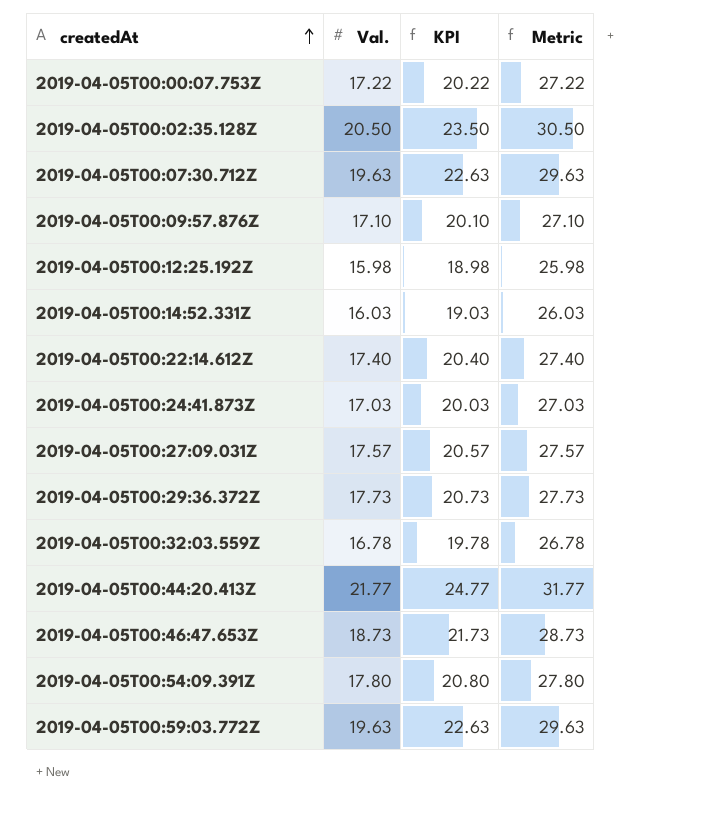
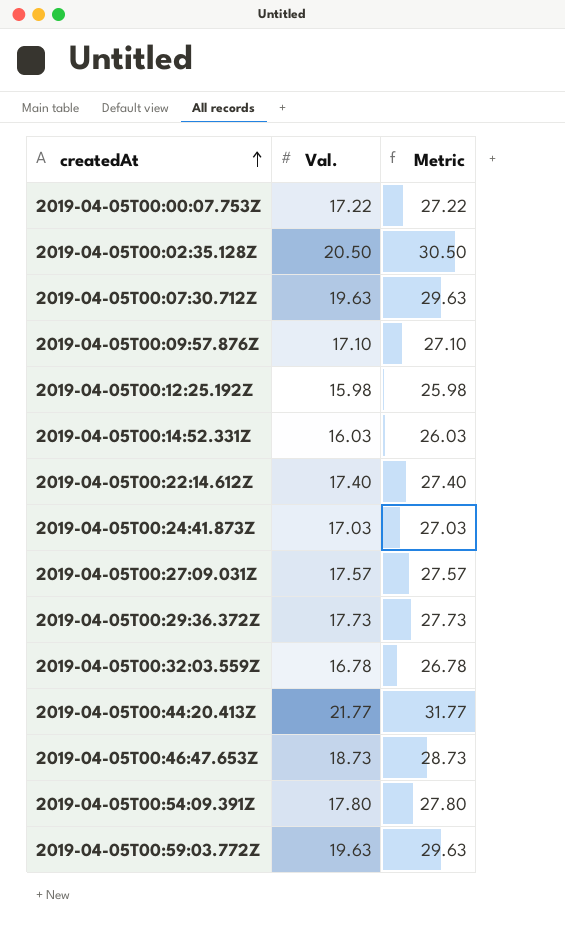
column KPI | formula: [Val.] + 3 -> none

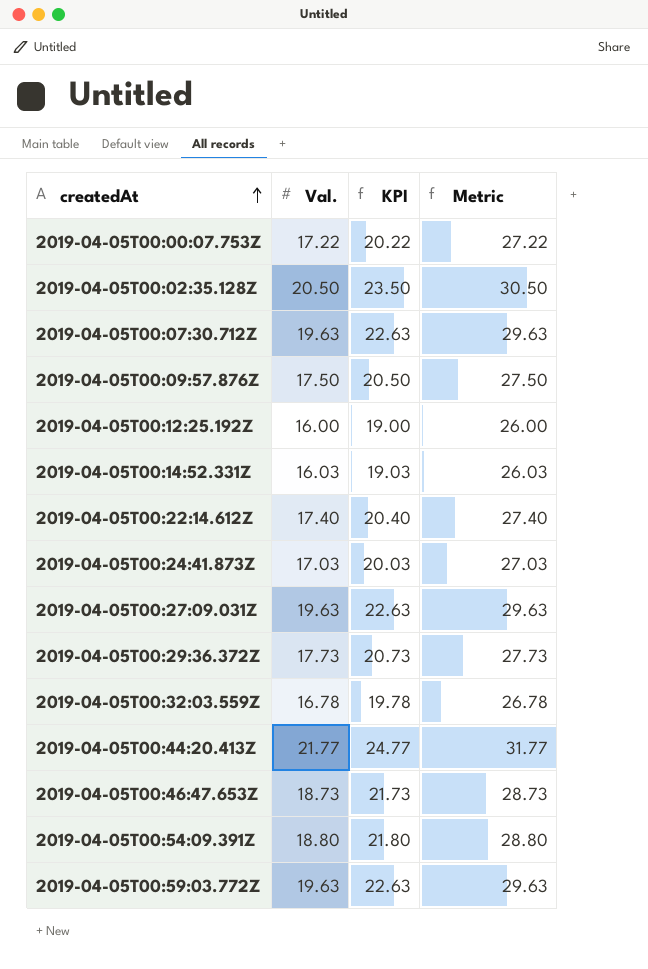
column KPI | formula: none -> [Val.] + 3
2019-04-05T00:09:57.876Z | Val.: 17.10 -> 17.50
2019-04-05T00:09:57.876Z | Metric: 27.10 -> 27.50
2019-04-05T00:12:25.192Z | Val.: 15.98 -> 16.00
2019-04-05T00:12:25.192Z | Metric: 25.98 -> 26.00
2019-04-05T00:27:09.031Z | Val.: 17.57 -> 19.63
2019-04-05T00:27:09.031Z | Metric: 27.57 -> 29.63
2019-04-05T00:54:09.391Z | Val.: 17.80 -> 18.80
2019-04-05T00:54:09.391Z | Metric: 27.80 -> 28.80

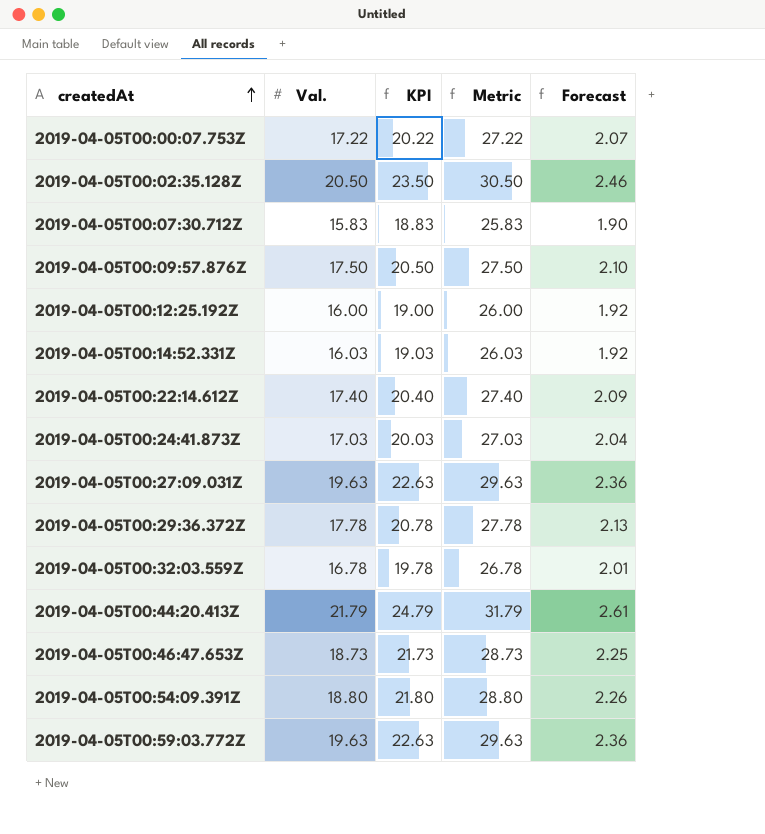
column Forecast | formula: none -> [Val.] * 0.12
2019-04-05T00:07:30.712Z | Val.: 19.63 -> 15.83
2019-04-05T00:07:30.712Z | KPI: 22.63 -> 18.83
2019-04-05T00:07:30.712Z | Metric: 29.63 -> 25.83
2019-04-05T00:29:36.372Z | Val.: 17.73 -> 17.78
2019-04-05T00:29:36.372Z | KPI: 20.73 -> 20.78
2019-04-05T00:29:36.372Z | Metric: 27.73 -> 27.78
2019-04-05T00:44:20.413Z | Val.: 21.77 -> 21.79
2019-04-05T00:44:20.413Z | KPI: 24.77 -> 24.79
2019-04-05T00:44:20.413Z | Metric: 31.77 -> 31.79

